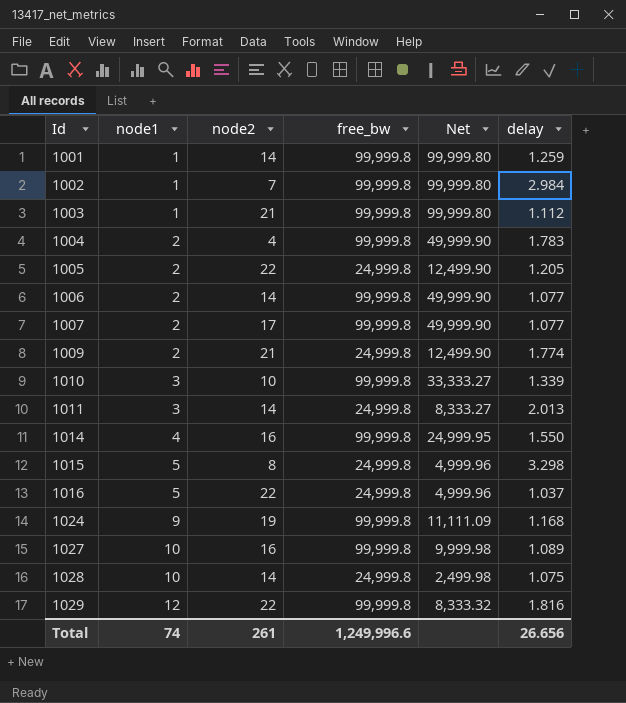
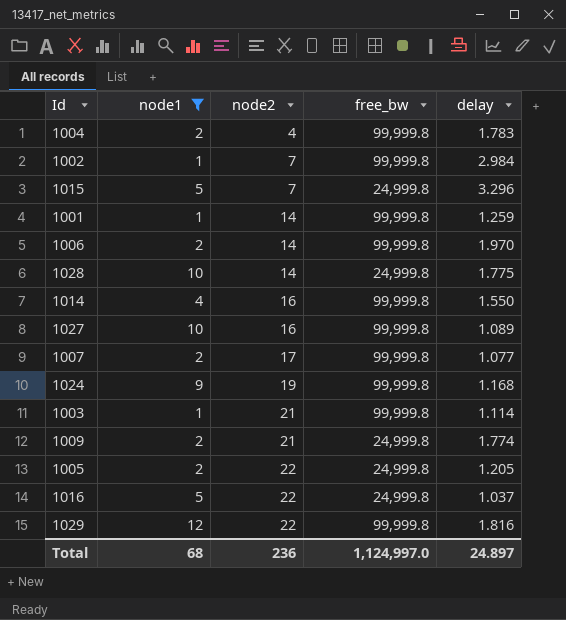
filter: none -> node1 != 3
row order: Id ascending -> node2 ascending
column Net | formula: [free_bw] / [node1] -> none
1015 | node2: 8 -> 7
1015 | delay: 3.298 -> 3.296
1006 | delay: 1.077 -> 1.970
1028 | delay: 1.075 -> 1.775
1003 | delay: 1.112 -> 1.114
Total | node1: 74 -> 68
Total | node2: 261 -> 236
Total | free_bw: 1,249,996.6 -> 1,124,997.0
Total | delay: 26.656 -> 24.897

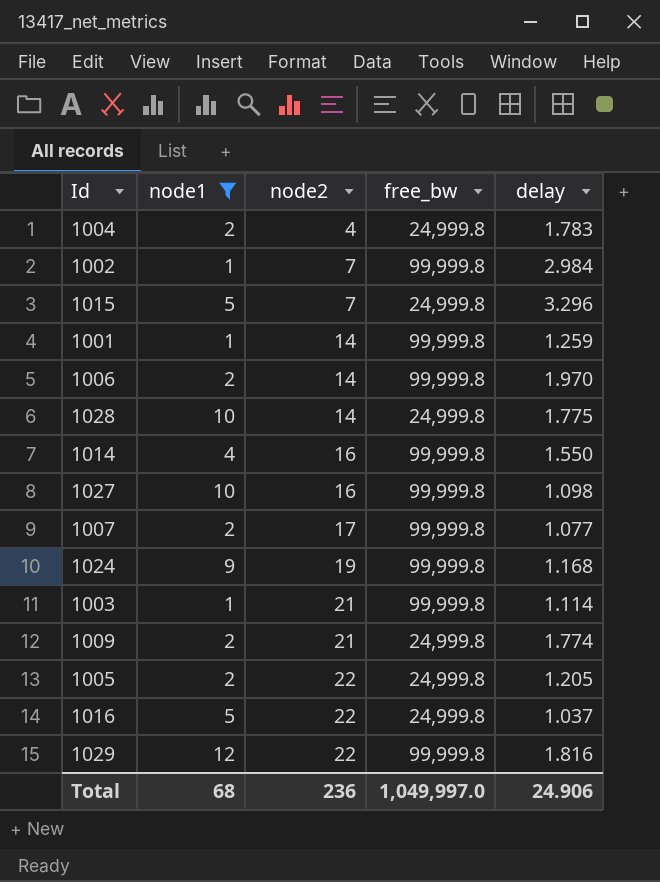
1004 | free_bw: 99,999.8 -> 24,999.8
1027 | delay: 1.089 -> 1.098
Total | free_bw: 1,124,997.0 -> 1,049,997.0
Total | delay: 24.897 -> 24.906

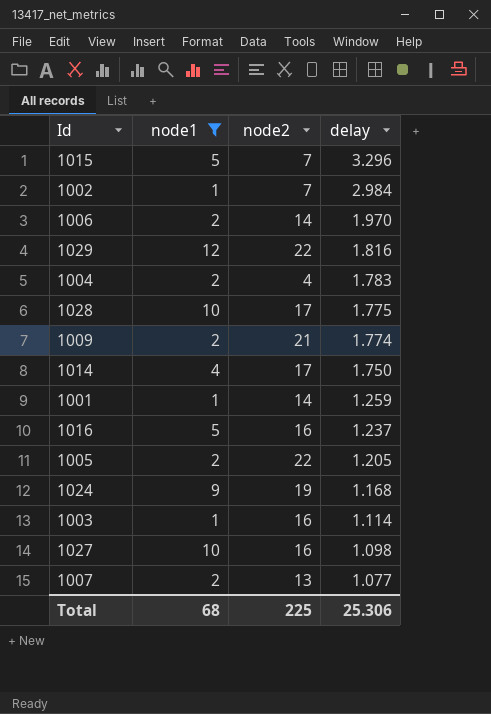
row order: node2 ascending -> delay descending
column free_bw | position: 4 -> none
1028 | node2: 14 -> 17
1014 | node2: 16 -> 17
1014 | delay: 1.550 -> 1.750
1016 | node2: 22 -> 16
1016 | delay: 1.037 -> 1.237
1003 | node2: 21 -> 16
1007 | node2: 17 -> 13
Total | node2: 236 -> 225
Total | delay: 24.906 -> 25.306

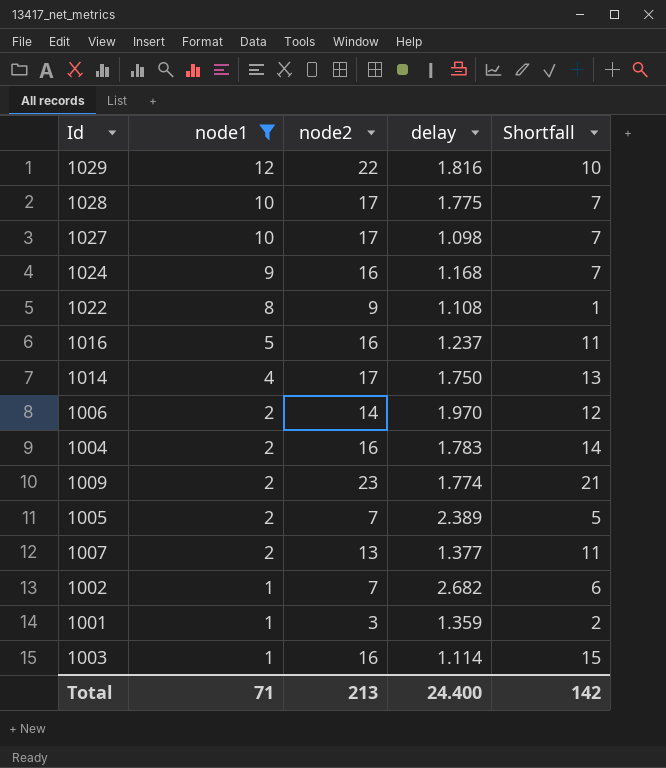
row order: delay descending -> node1 descending
column Shortfall | formula: none -> [node2] - [node1]
row 1015: 5 | 7 | 3.296 -> none
1027 | node2: 16 -> 17
1024 | node2: 19 -> 16
row 1022: none -> 8 | 9 | 1.108 | 1
1004 | node2: 4 -> 16
1009 | node2: 21 -> 23
1005 | node2: 22 -> 7
1005 | delay: 1.205 -> 2.389
1007 | delay: 1.077 -> 1.377
1002 | delay: 2.984 -> 2.682
1001 | node2: 14 -> 3
1001 | delay: 1.259 -> 1.359
Total | node1: 68 -> 71
Total | node2: 225 -> 213
Total | delay: 25.306 -> 24.400

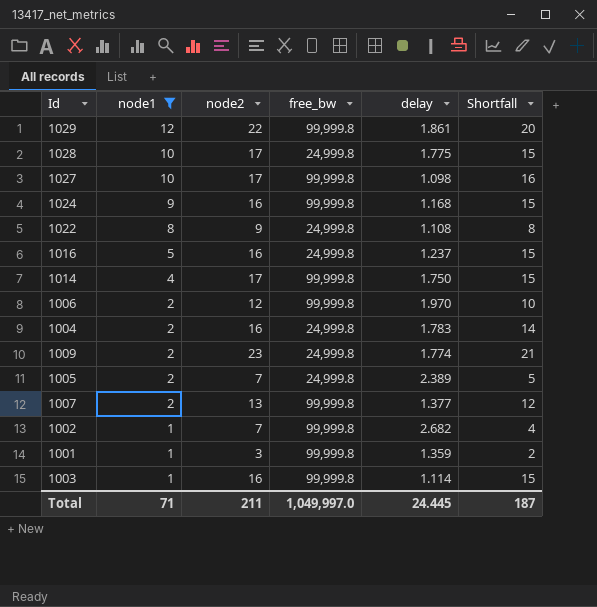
column free_bw | position: none -> 4
column Shortfall | formula: [node2] - [node1] -> [node2] - [delay]
1029 | delay: 1.816 -> 1.861
1006 | node2: 14 -> 12
Total | node2: 213 -> 211
Total | delay: 24.400 -> 24.445
Total | Shortfall: 142 -> 187

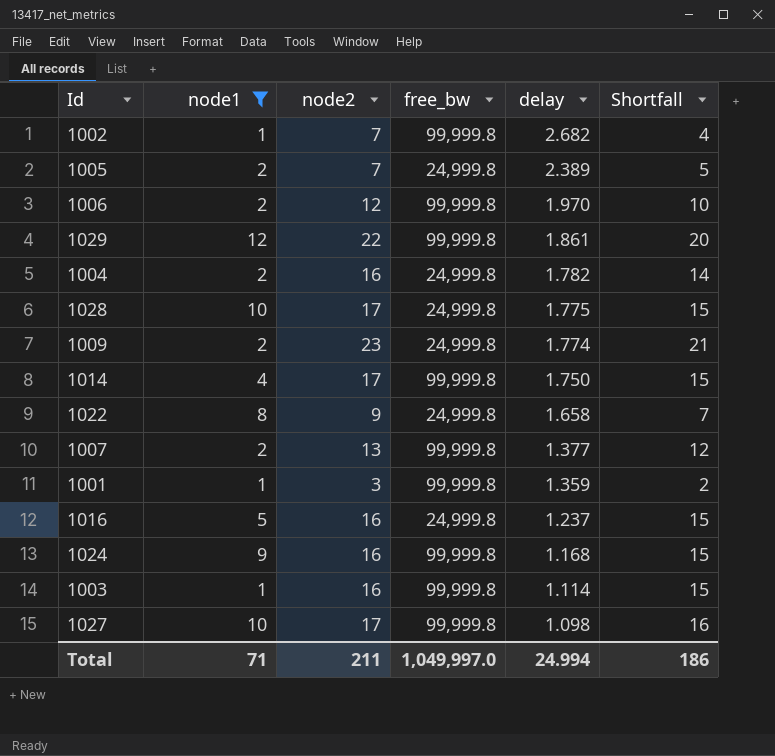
row order: node1 descending -> delay descending
1004 | delay: 1.783 -> 1.782
1022 | delay: 1.108 -> 1.658
1022 | Shortfall: 8 -> 7
Total | delay: 24.445 -> 24.994
Total | Shortfall: 187 -> 186

